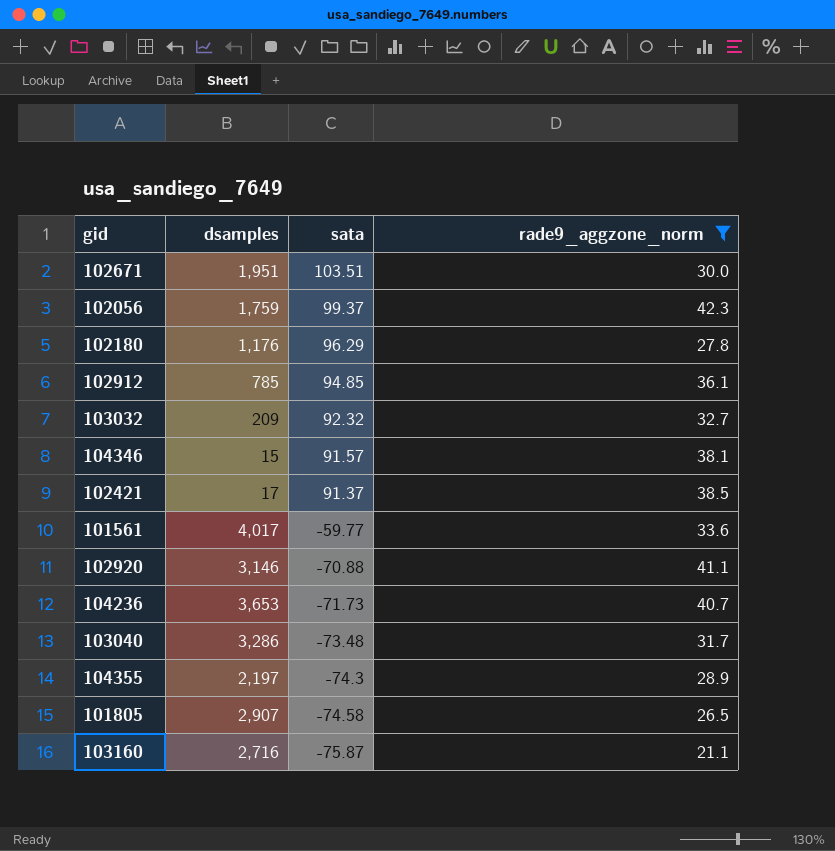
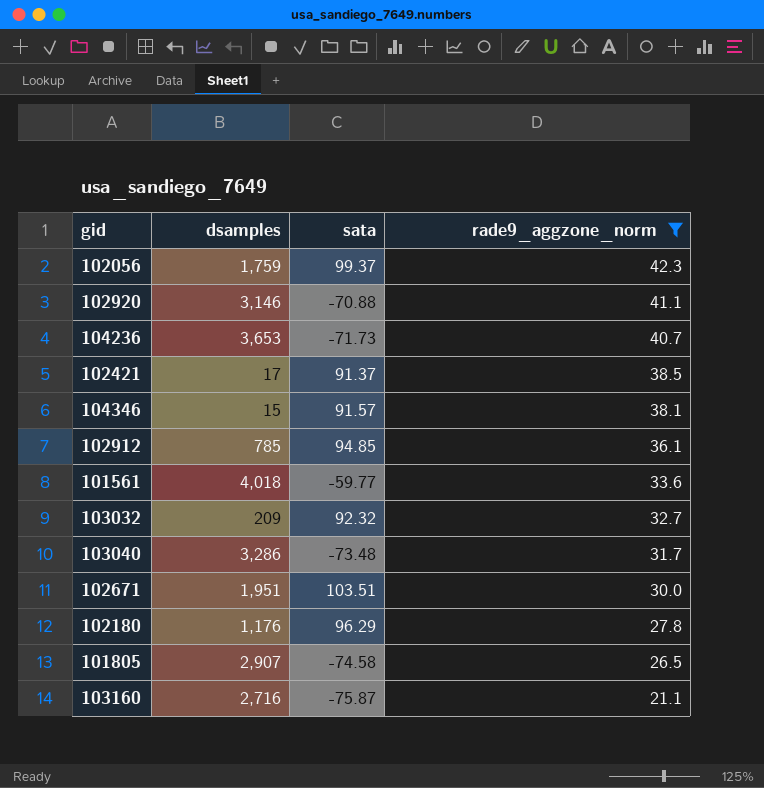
row order: sata descending -> rade9_aggzone_norm descending
row 104355: 2,197 | -74.3 | 28.9 -> none
101561 | dsamples: 4,017 -> 4,018

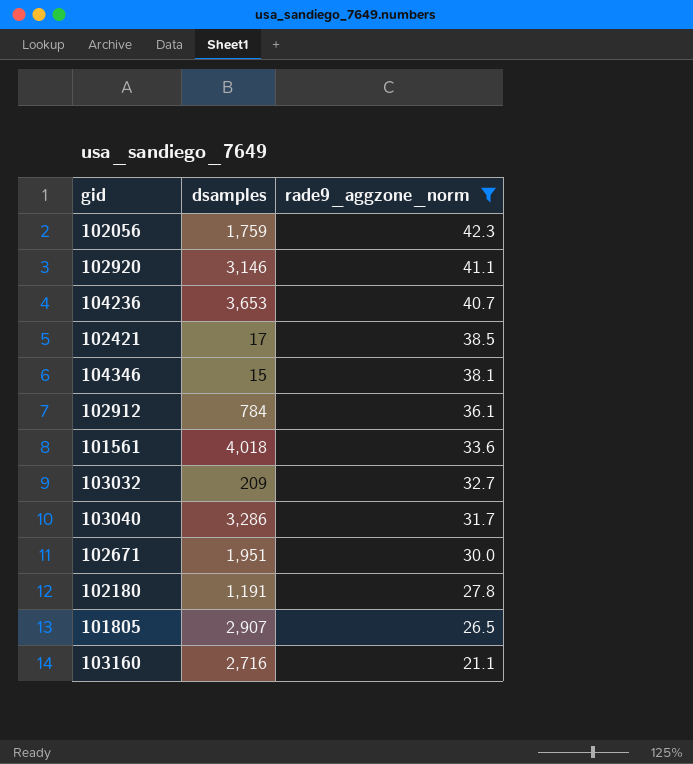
column sata | position: 3 -> none
102912 | dsamples: 785 -> 784
102180 | dsamples: 1,176 -> 1,191

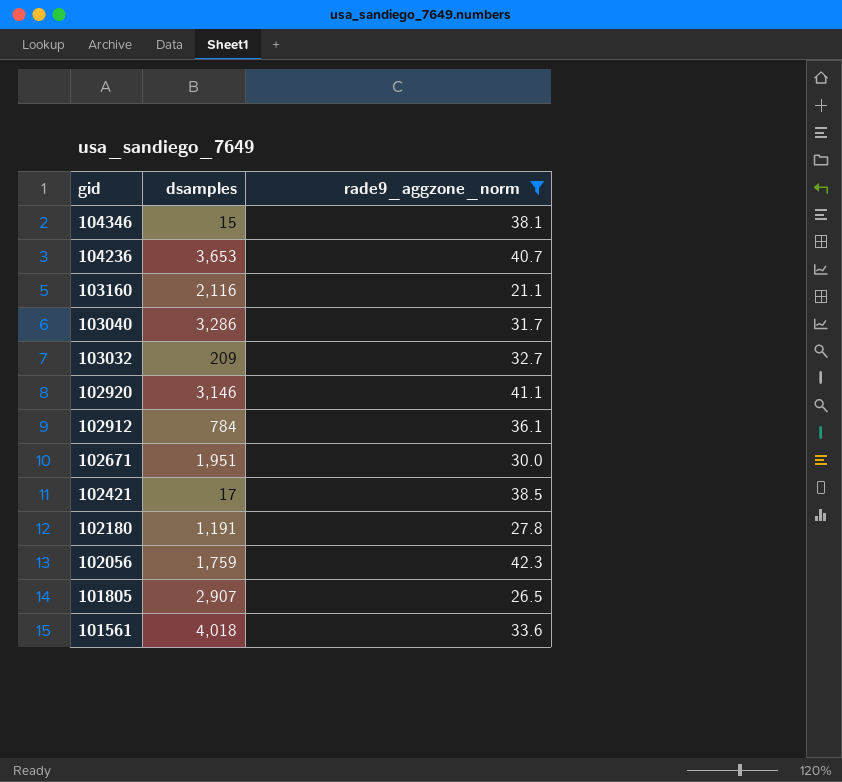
row order: rade9_aggzone_norm descending -> gid descending
103160 | dsamples: 2,716 -> 2,116

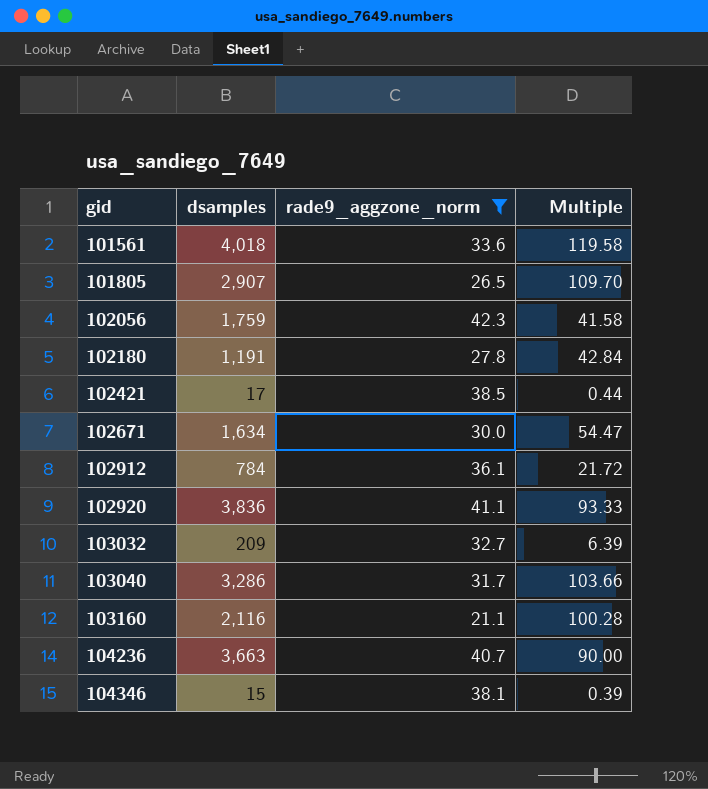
row order: gid descending -> gid ascending
column Multiple | formula: none -> [dsamples] / [rade9_aggzone_norm]
102671 | dsamples: 1,951 -> 1,634
102920 | dsamples: 3,146 -> 3,836
104236 | dsamples: 3,653 -> 3,663

